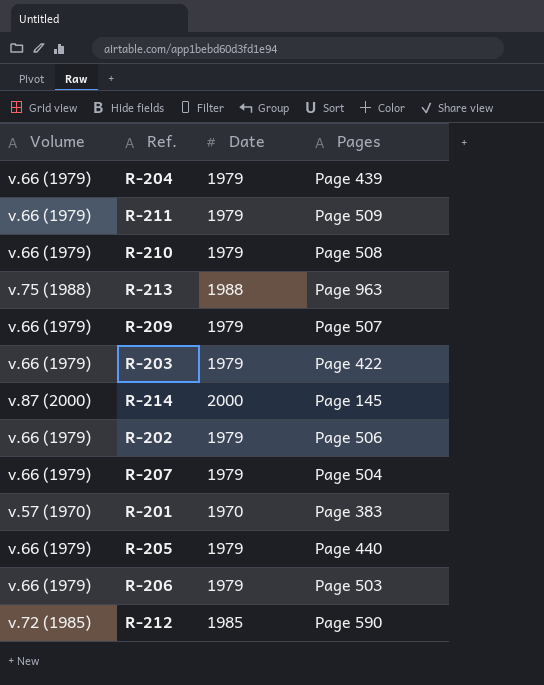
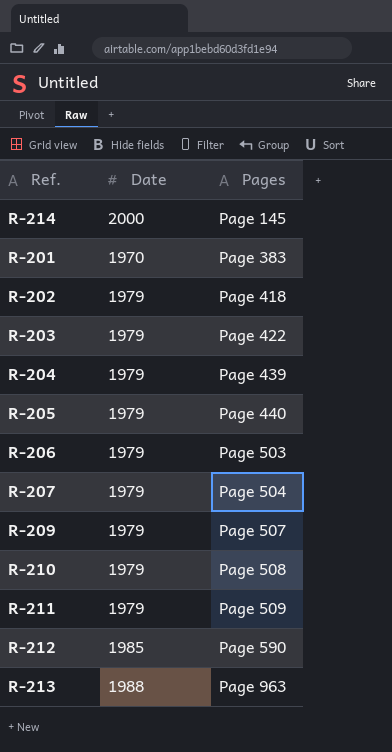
row order: none -> Pages ascending
column Volume | position: 1 -> none
R-202 | Pages: Page 506 -> Page 418

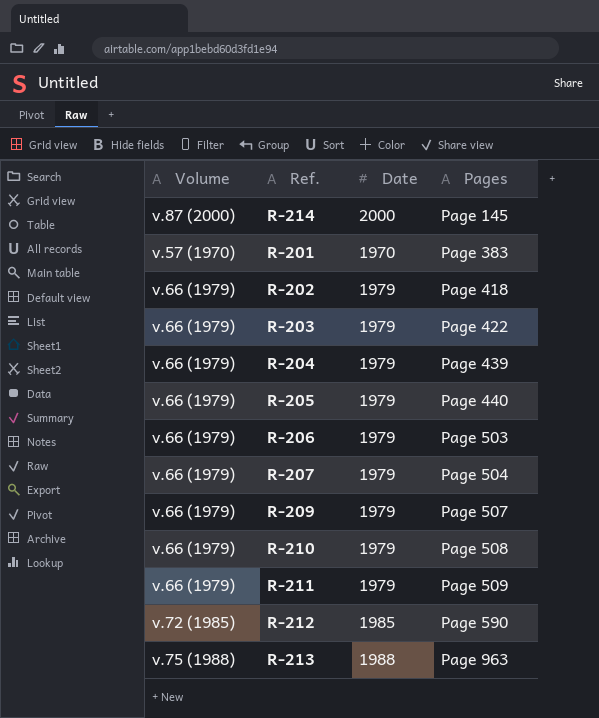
column Volume | position: none -> 1

